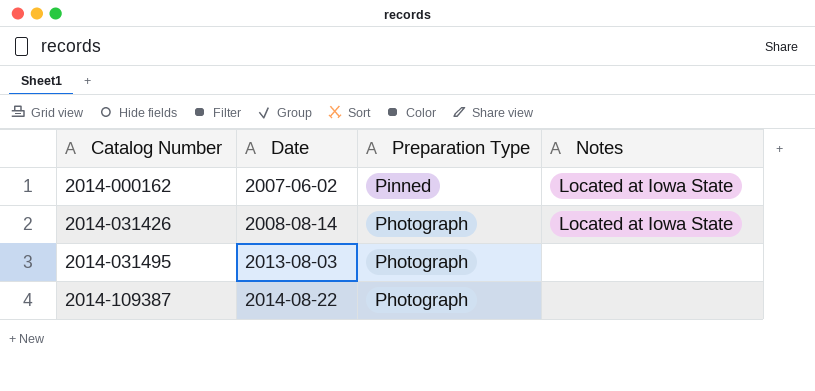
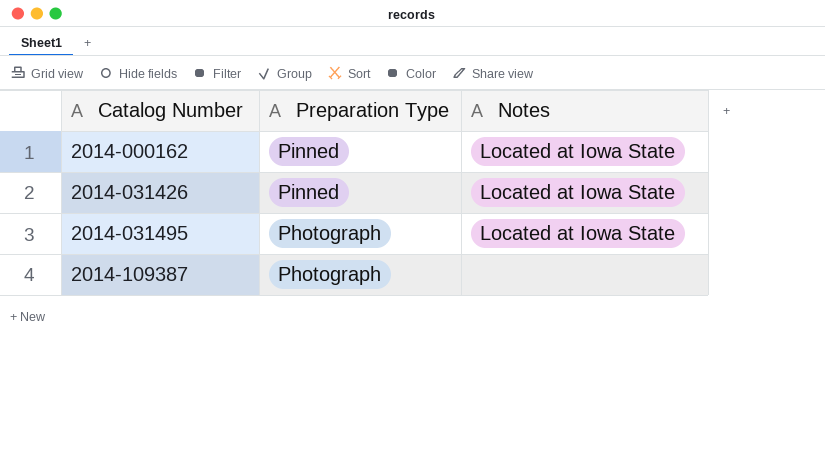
column Date | position: 2 -> none
2014-031426 | Preparation Type: Photograph -> Pinned
2014-031495 | Notes: none -> Located at Iowa State

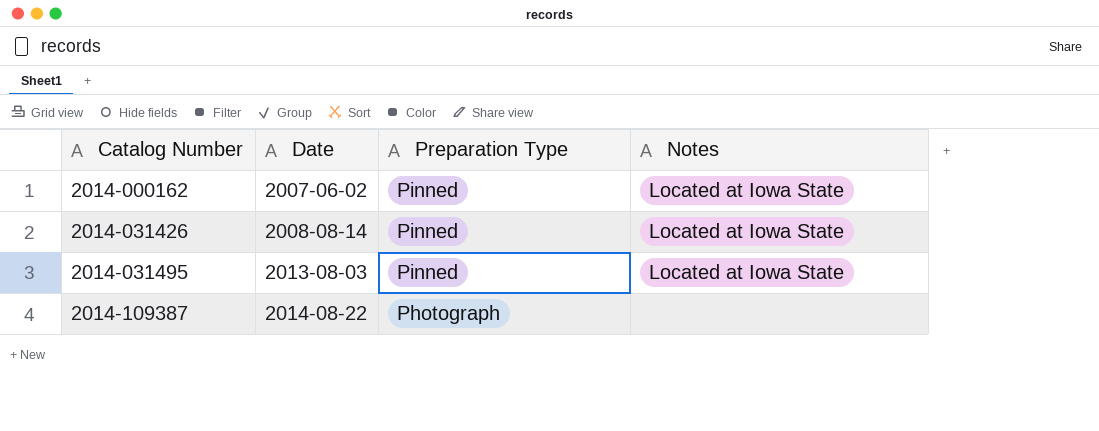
column Date | position: none -> 2
2014-031495 | Preparation Type: Photograph -> Pinned

